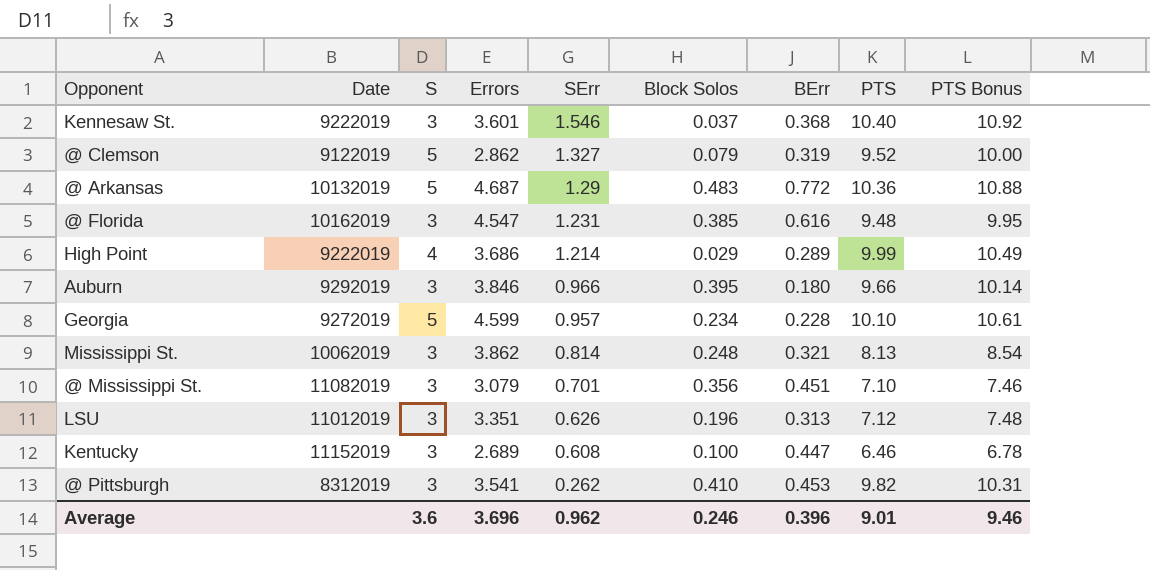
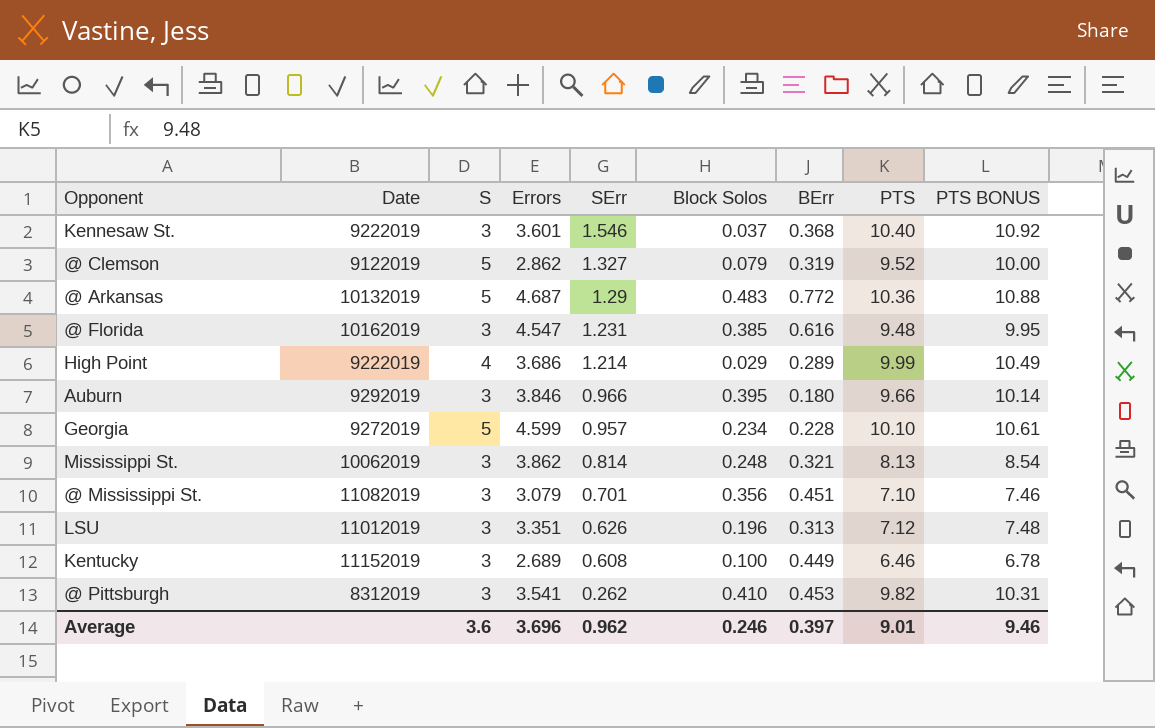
column name: PTS Bonus -> PTS BONUS
Kentucky | BErr: 0.447 -> 0.449
Average | BErr: 0.396 -> 0.397

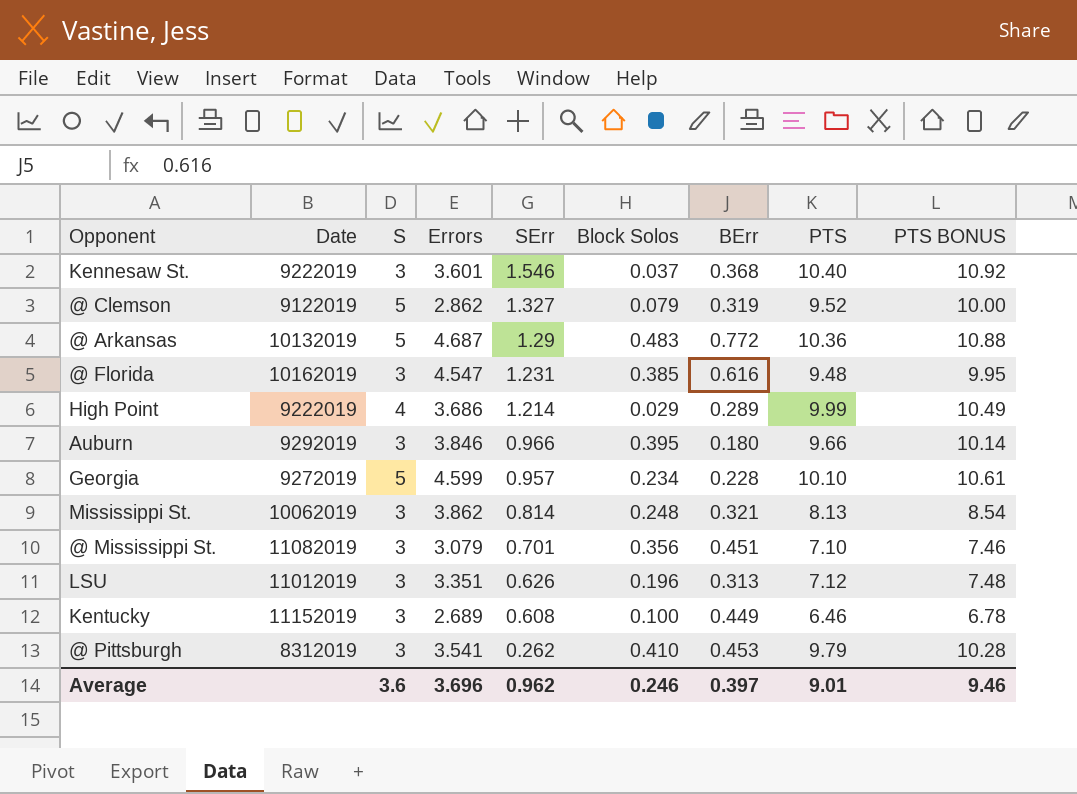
@ Pittsburgh | PTS: 9.82 -> 9.79
@ Pittsburgh | PTS BONUS: 10.31 -> 10.28

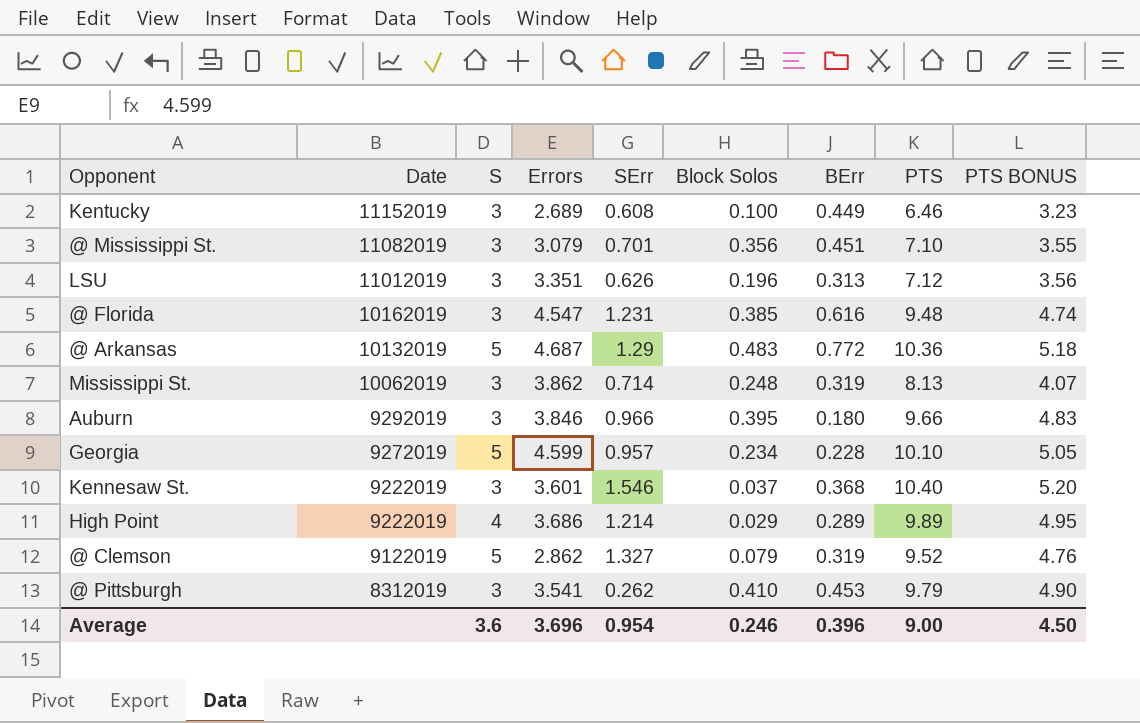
row order: SErr descending -> Date descending
column PTS BONUS | formula: [PTS] * 1.05 -> [PTS] * 0.5
Mississippi St. | SErr: 0.814 -> 0.714
Mississippi St. | BErr: 0.321 -> 0.319
High Point | PTS: 9.99 -> 9.89
Average | SErr: 0.962 -> 0.954
Average | BErr: 0.397 -> 0.396
Average | PTS: 9.01 -> 9.00
Average | PTS BONUS: 9.46 -> 4.50

